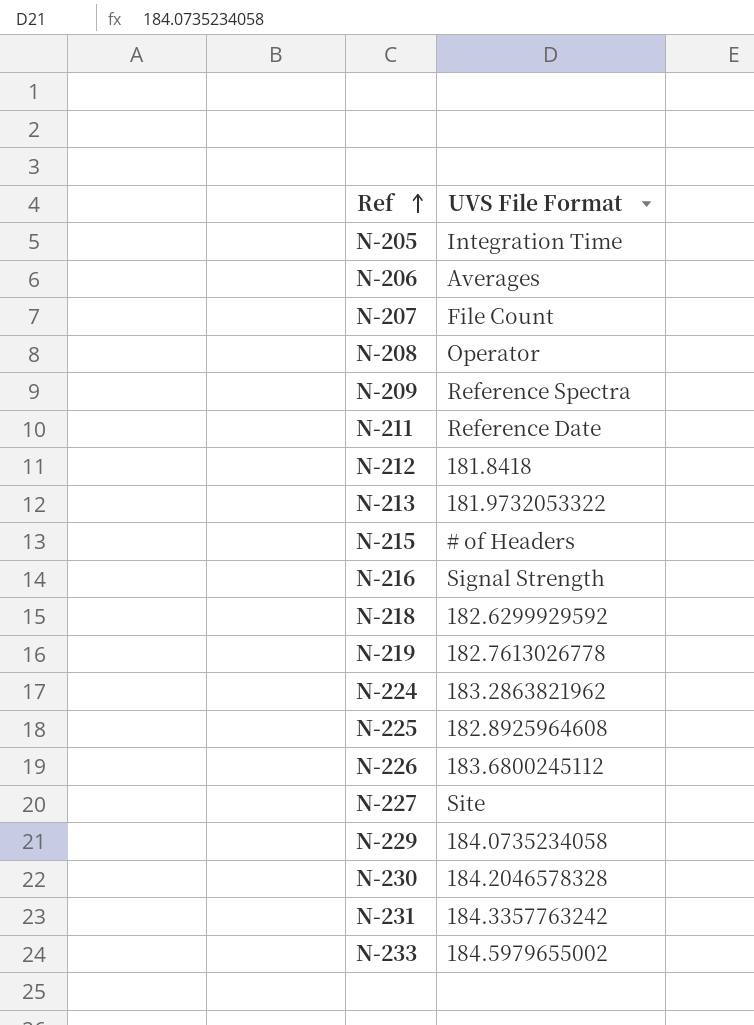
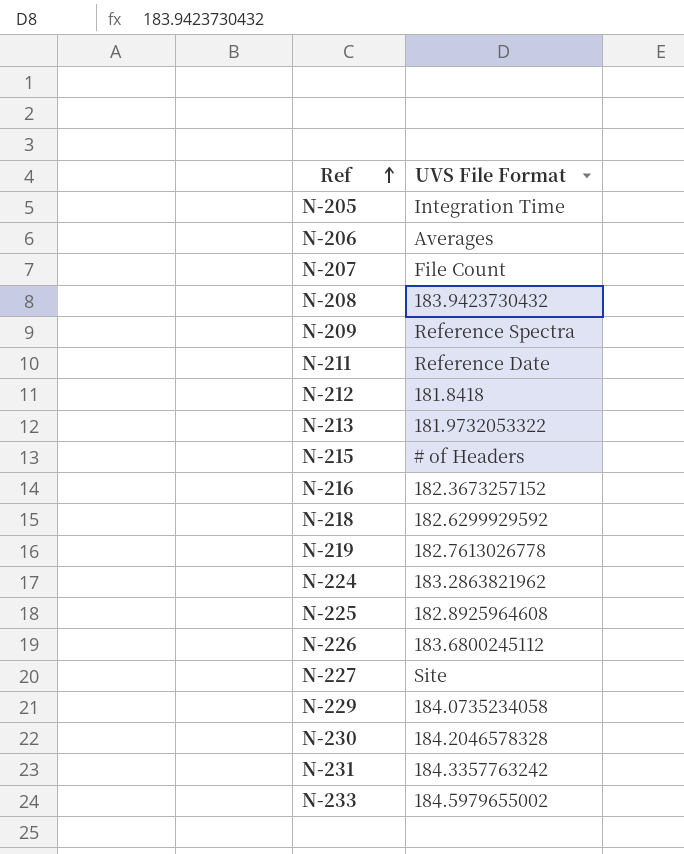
N-208 | UVS File Format: Operator -> 183.9423730432
N-216 | UVS File Format: Signal Strength -> 182.3673257152

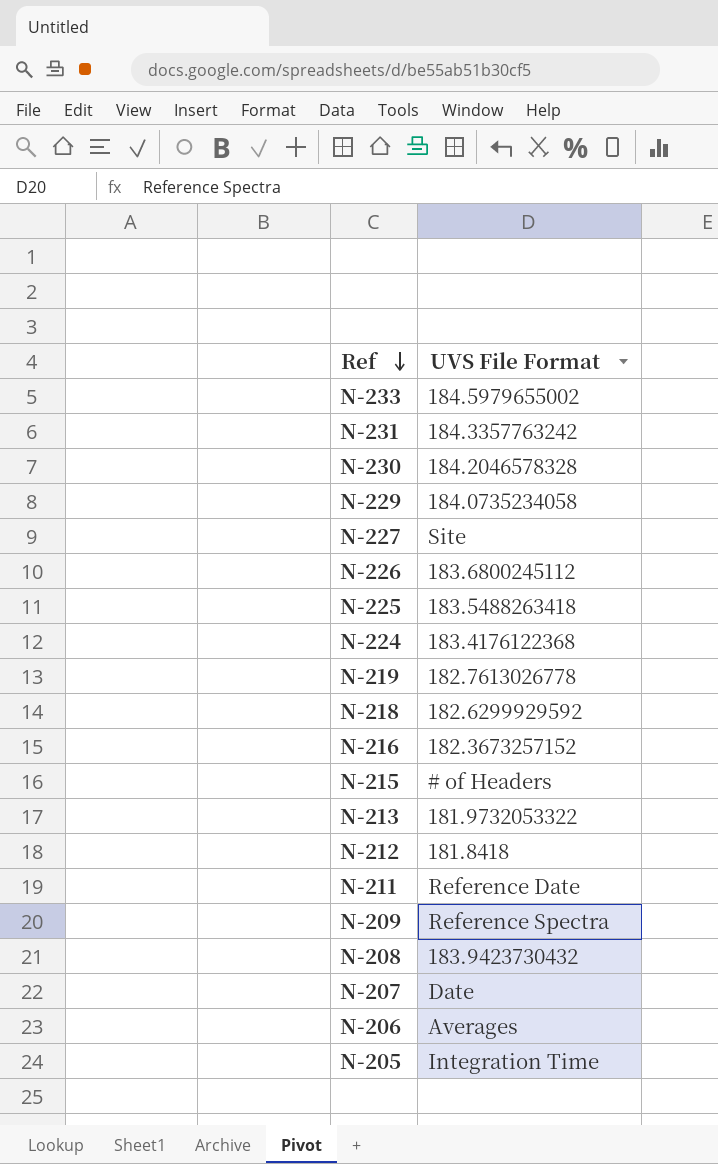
row order: Ref ascending -> Ref descending
N-225 | UVS File Format: 182.8925964608 -> 183.5488263418
N-224 | UVS File Format: 183.2863821962 -> 183.4176122368
N-207 | UVS File Format: File Count -> Date

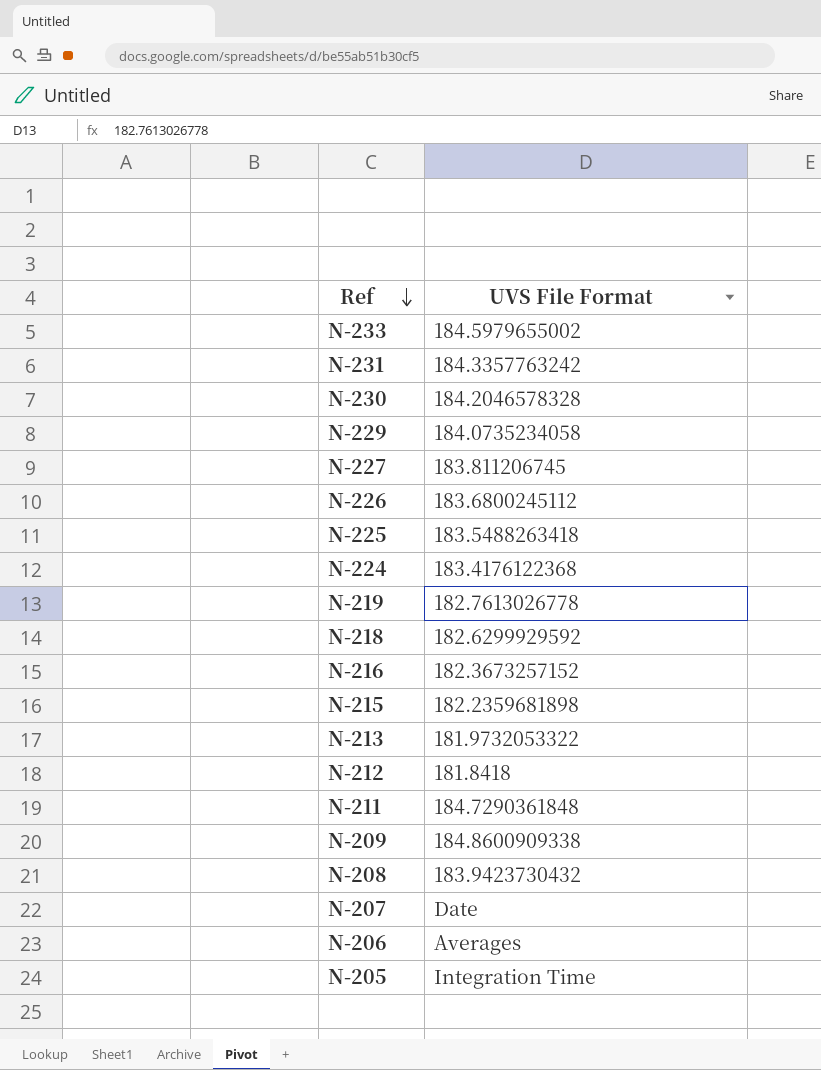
N-227 | UVS File Format: Site -> 183.811206745
N-215 | UVS File Format: # of Headers -> 182.2359681898
N-211 | UVS File Format: Reference Date -> 184.7290361848
N-209 | UVS File Format: Reference Spectra -> 184.8600909338

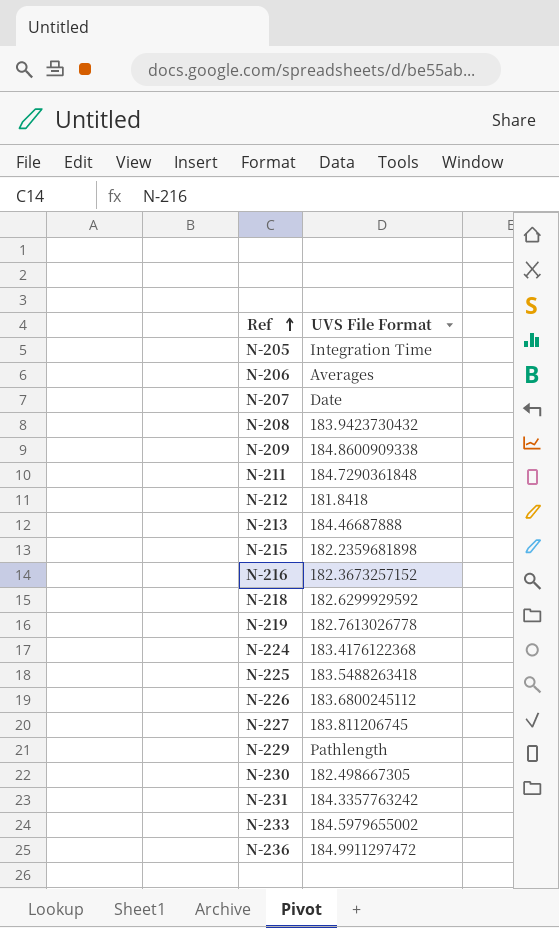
row order: Ref descending -> Ref ascending
N-213 | UVS File Format: 181.9732053322 -> 184.46687888
N-229 | UVS File Format: 184.0735234058 -> Pathlength
N-230 | UVS File Format: 184.2046578328 -> 182.498667305
row N-236: none -> 184.9911297472

